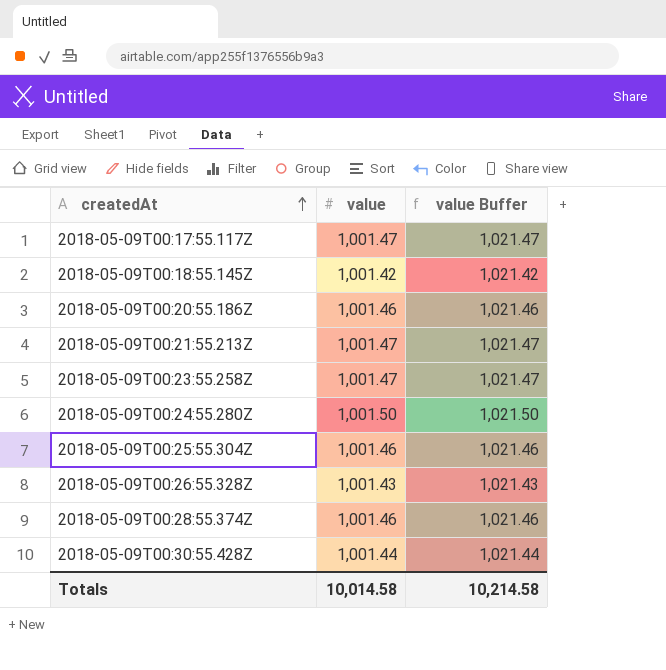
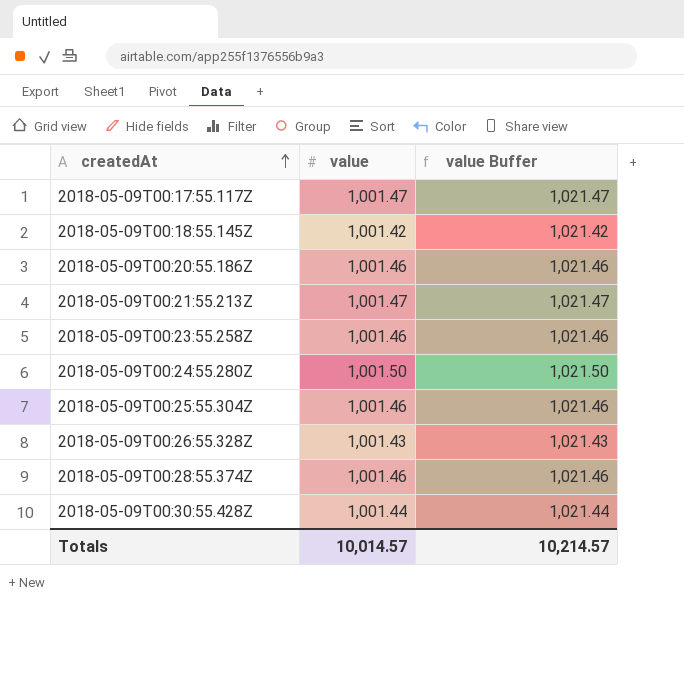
2018-05-09T00:23:55.258Z | value: 1,001.47 -> 1,001.46
2018-05-09T00:23:55.258Z | value Buffer: 1,021.47 -> 1,021.46
Totals | value: 10,014.58 -> 10,014.57
Totals | value Buffer: 10,214.58 -> 10,214.57

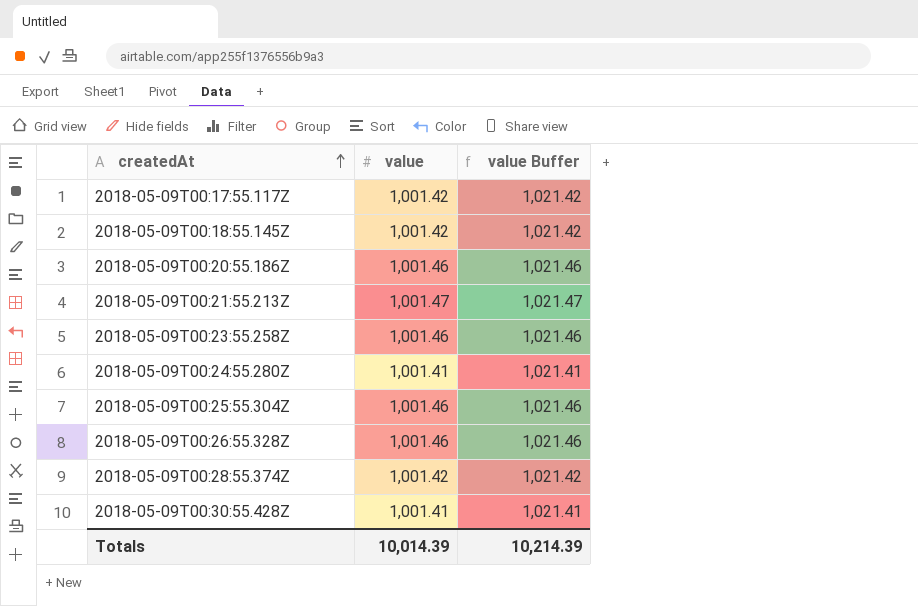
2018-05-09T00:17:55.117Z | value: 1,001.47 -> 1,001.42
2018-05-09T00:17:55.117Z | value Buffer: 1,021.47 -> 1,021.42
2018-05-09T00:24:55.280Z | value: 1,001.50 -> 1,001.41
2018-05-09T00:24:55.280Z | value Buffer: 1,021.50 -> 1,021.41
2018-05-09T00:26:55.328Z | value: 1,001.43 -> 1,001.46
2018-05-09T00:26:55.328Z | value Buffer: 1,021.43 -> 1,021.46
2018-05-09T00:28:55.374Z | value: 1,001.46 -> 1,001.42
2018-05-09T00:28:55.374Z | value Buffer: 1,021.46 -> 1,021.42
2018-05-09T00:30:55.428Z | value: 1,001.44 -> 1,001.41
2018-05-09T00:30:55.428Z | value Buffer: 1,021.44 -> 1,021.41
Totals | value: 10,014.57 -> 10,014.39
Totals | value Buffer: 10,214.57 -> 10,214.39

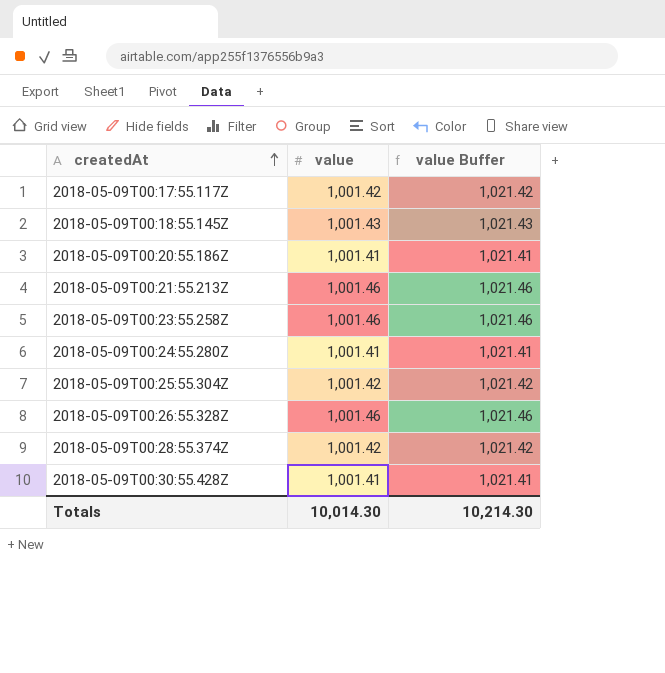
2018-05-09T00:18:55.145Z | value: 1,001.42 -> 1,001.43
2018-05-09T00:18:55.145Z | value Buffer: 1,021.42 -> 1,021.43
2018-05-09T00:20:55.186Z | value: 1,001.46 -> 1,001.41
2018-05-09T00:20:55.186Z | value Buffer: 1,021.46 -> 1,021.41
2018-05-09T00:21:55.213Z | value: 1,001.47 -> 1,001.46
2018-05-09T00:21:55.213Z | value Buffer: 1,021.47 -> 1,021.46
2018-05-09T00:25:55.304Z | value: 1,001.46 -> 1,001.42
2018-05-09T00:25:55.304Z | value Buffer: 1,021.46 -> 1,021.42
Totals | value: 10,014.39 -> 10,014.30
Totals | value Buffer: 10,214.39 -> 10,214.30

